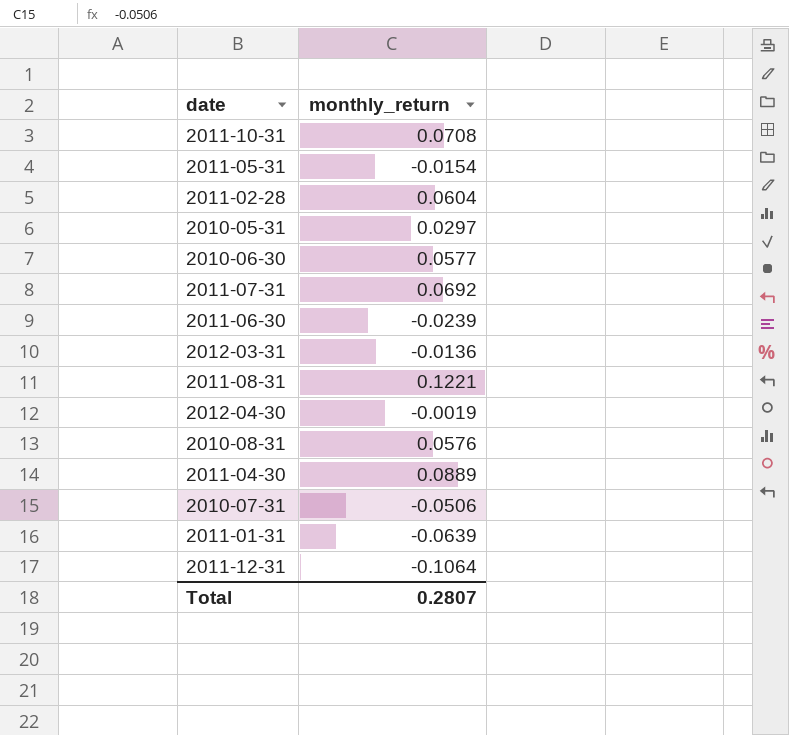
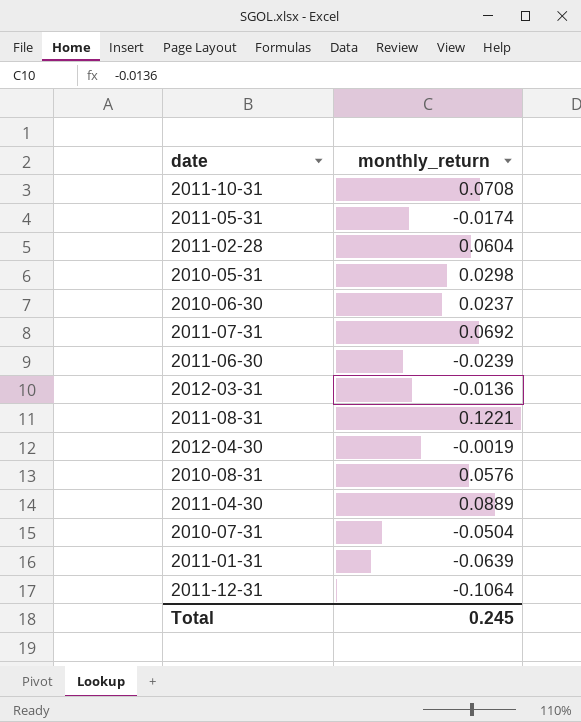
2011-05-31 | monthly_return: -0.0154 -> -0.0174
2010-05-31 | monthly_return: 0.0297 -> 0.0298
2010-06-30 | monthly_return: 0.0577 -> 0.0237
2010-07-31 | monthly_return: -0.0506 -> -0.0504
Total | monthly_return: 0.2807 -> 0.245

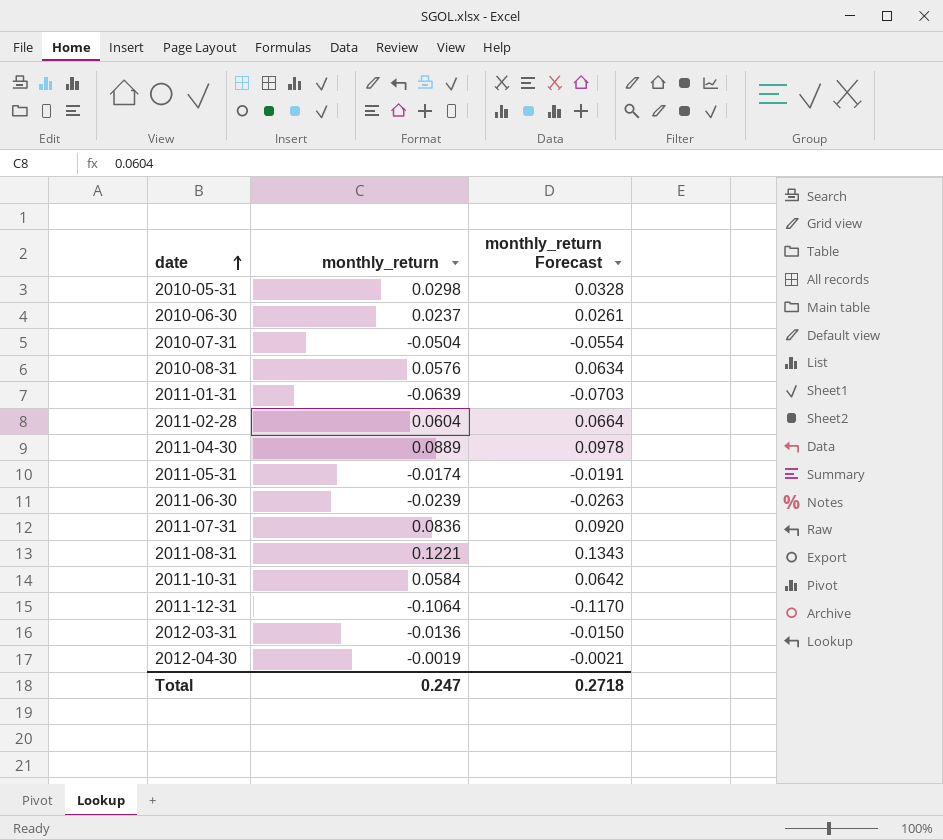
row order: none -> date ascending
column monthly_return Forecast | formula: none -> [monthly_return] * 1.1
2011-07-31 | monthly_return: 0.0692 -> 0.0836
2011-10-31 | monthly_return: 0.0708 -> 0.0584
Total | monthly_return: 0.245 -> 0.247

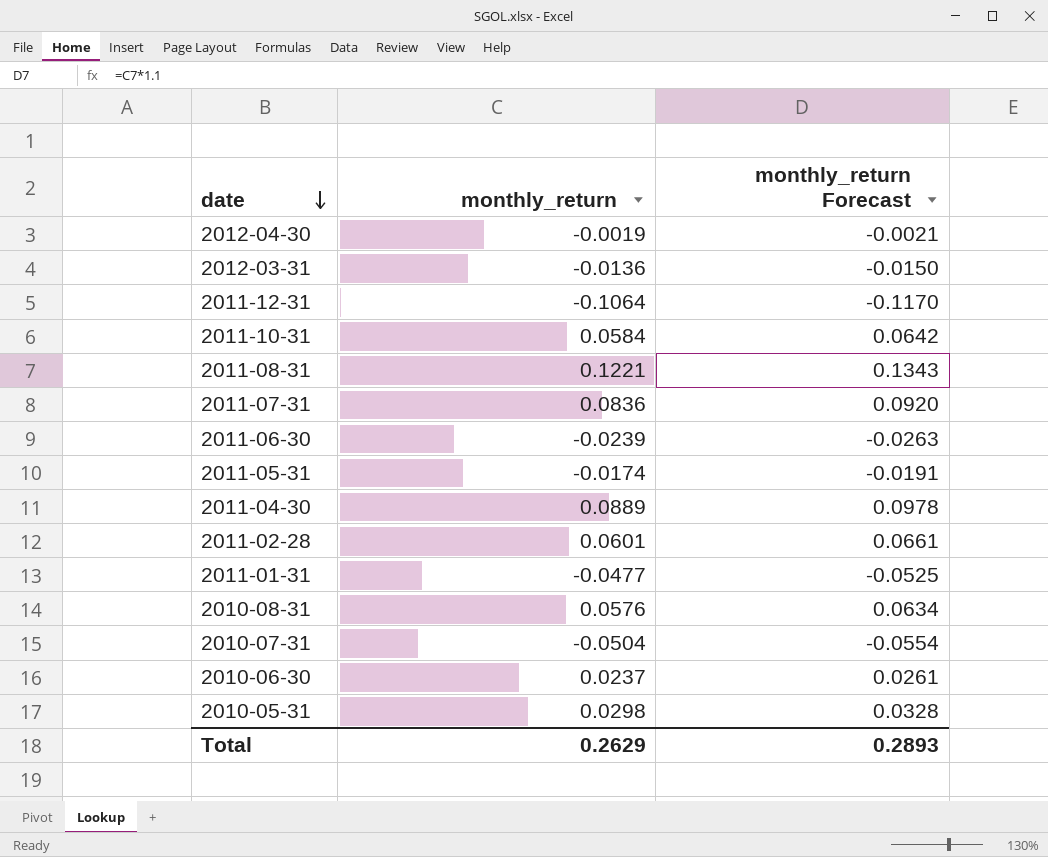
row order: date ascending -> date descending
2011-02-28 | monthly_return: 0.0604 -> 0.0601
2011-02-28 | monthly_return Forecast: 0.0664 -> 0.0661
2011-01-31 | monthly_return: -0.0639 -> -0.0477
2011-01-31 | monthly_return Forecast: -0.0703 -> -0.0525
Total | monthly_return: 0.247 -> 0.2629
Total | monthly_return Forecast: 0.2718 -> 0.2893

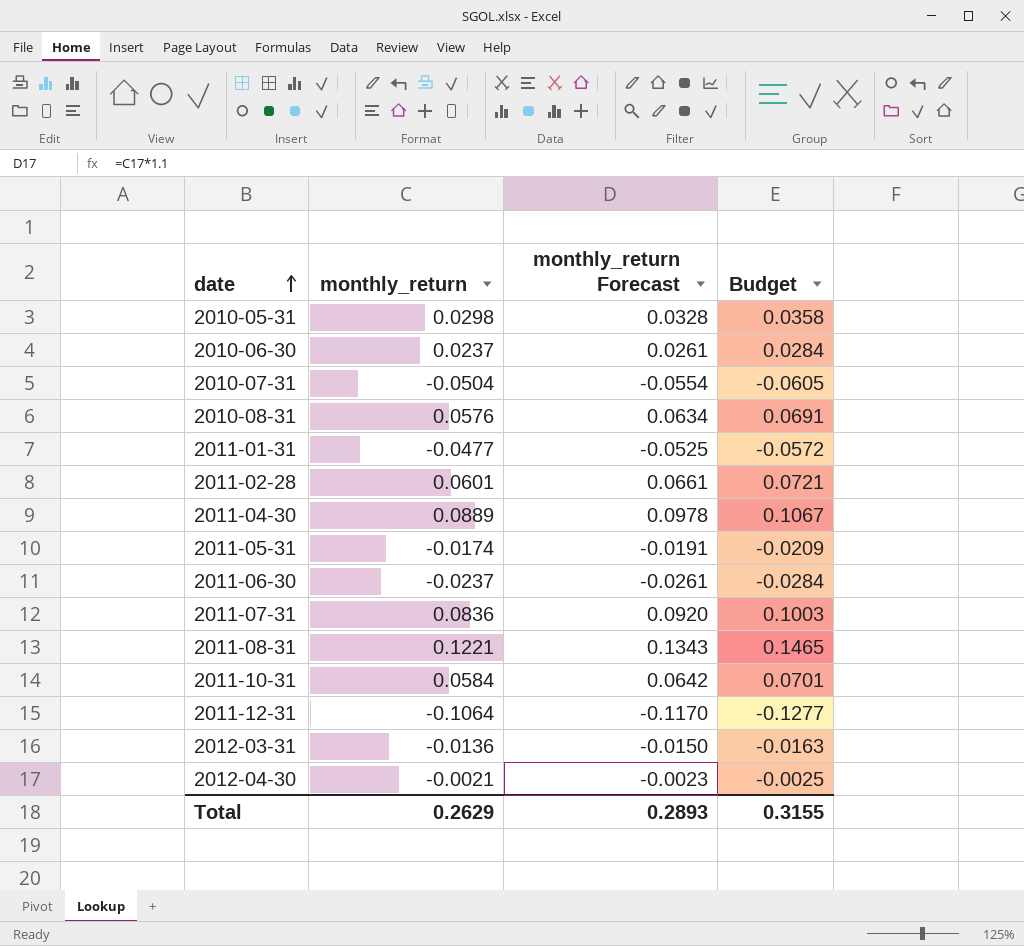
row order: date descending -> date ascending
column Budget | formula: none -> [monthly_return] * 1.2
2011-06-30 | monthly_return: -0.0239 -> -0.0237
2011-06-30 | monthly_return Forecast: -0.0263 -> -0.0261
2012-04-30 | monthly_return: -0.0019 -> -0.0021
2012-04-30 | monthly_return Forecast: -0.0021 -> -0.0023

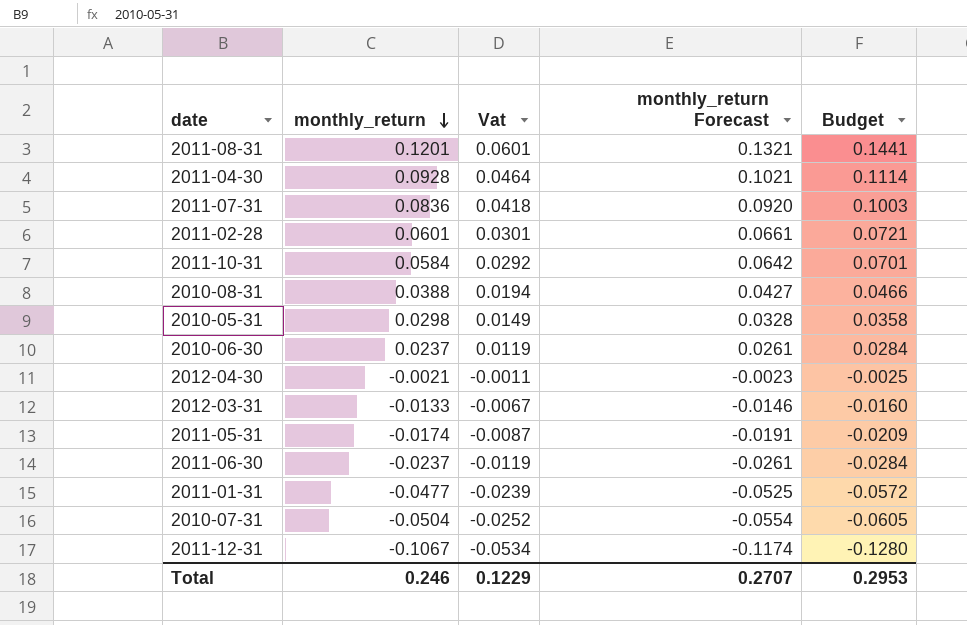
row order: date ascending -> monthly_return descending
column Vat | formula: none -> [monthly_return] * 0.5
2011-08-31 | monthly_return: 0.1221 -> 0.1201
2011-08-31 | monthly_return Forecast: 0.1343 -> 0.1321
2011-08-31 | Budget: 0.1465 -> 0.1441
2011-04-30 | monthly_return: 0.0889 -> 0.0928
2011-04-30 | monthly_return Forecast: 0.0978 -> 0.1021
2011-04-30 | Budget: 0.1067 -> 0.1114
2010-08-31 | monthly_return: 0.0576 -> 0.0388
2010-08-31 | monthly_return Forecast: 0.0634 -> 0.0427
2010-08-31 | Budget: 0.0691 -> 0.0466
2012-03-31 | monthly_return: -0.0136 -> -0.0133
2012-03-31 | monthly_return Forecast: -0.0150 -> -0.0146
2012-03-31 | Budget: -0.0163 -> -0.0160
2011-12-31 | monthly_return: -0.1064 -> -0.1067
2011-12-31 | monthly_return Forecast: -0.1170 -> -0.1174
2011-12-31 | Budget: -0.1277 -> -0.1280
Total | monthly_return: 0.2629 -> 0.246
Total | monthly_return Forecast: 0.2893 -> 0.2707
Total | Budget: 0.3155 -> 0.2953

